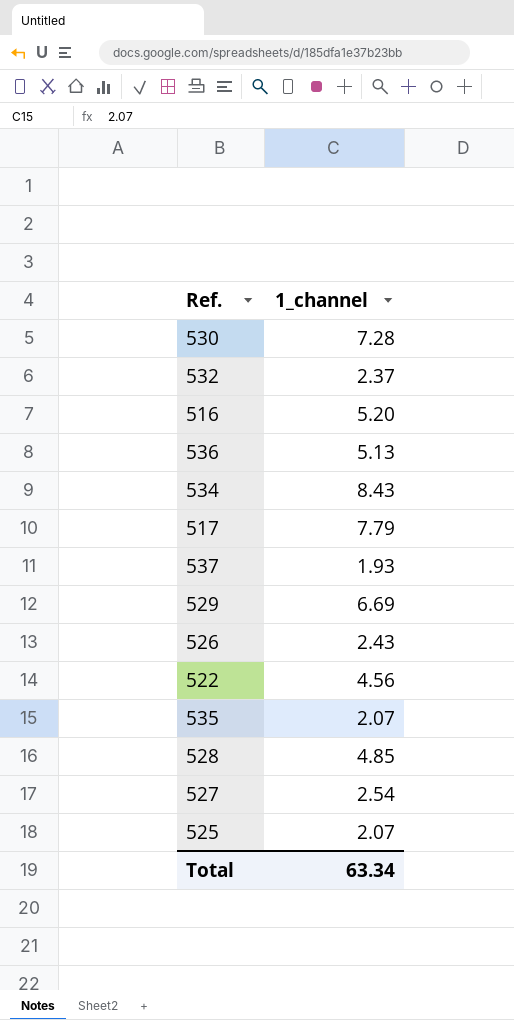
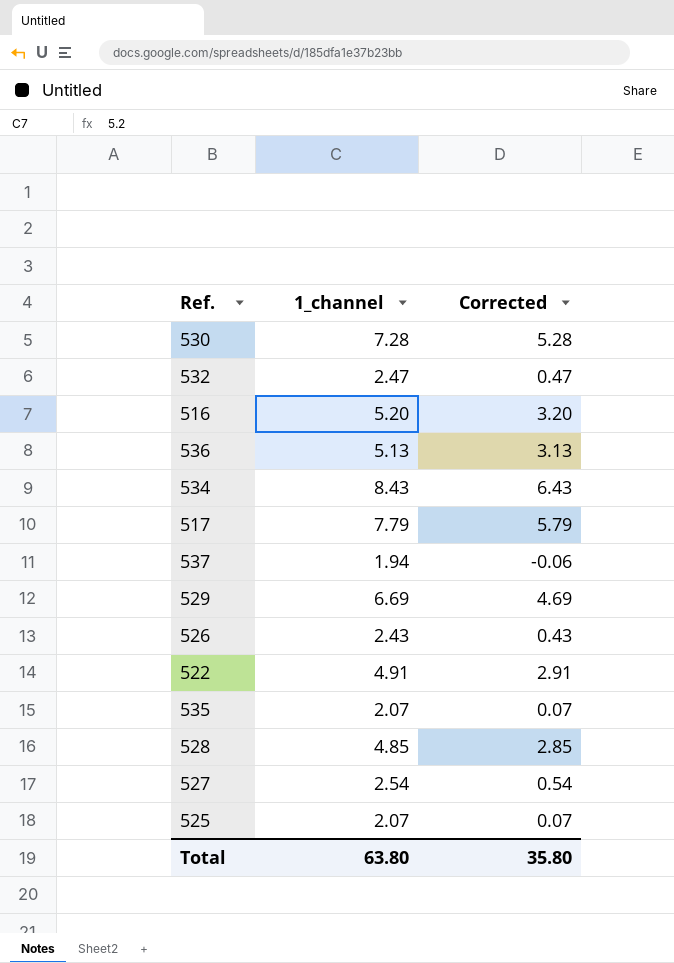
column Corrected | formula: none -> [1_channel] - 2
532 | 1_channel: 2.37 -> 2.47
537 | 1_channel: 1.93 -> 1.94
522 | 1_channel: 4.56 -> 4.91
Total | 1_channel: 63.34 -> 63.80

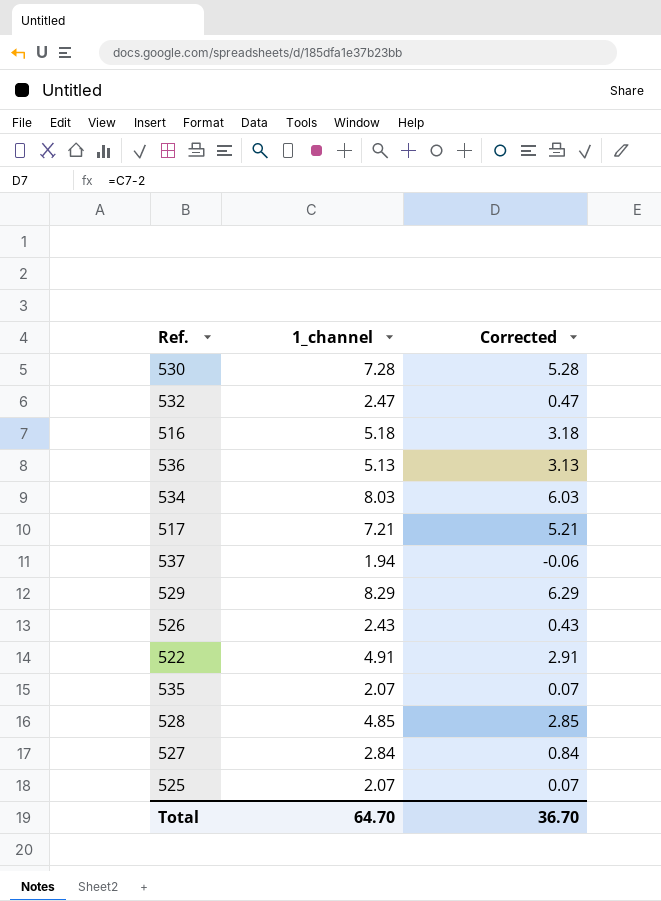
516 | 1_channel: 5.20 -> 5.18
516 | Corrected: 3.20 -> 3.18
534 | 1_channel: 8.43 -> 8.03
534 | Corrected: 6.43 -> 6.03
517 | 1_channel: 7.79 -> 7.21
517 | Corrected: 5.79 -> 5.21
529 | 1_channel: 6.69 -> 8.29
529 | Corrected: 4.69 -> 6.29
527 | 1_channel: 2.54 -> 2.84
527 | Corrected: 0.54 -> 0.84
Total | 1_channel: 63.80 -> 64.70
Total | Corrected: 35.80 -> 36.70

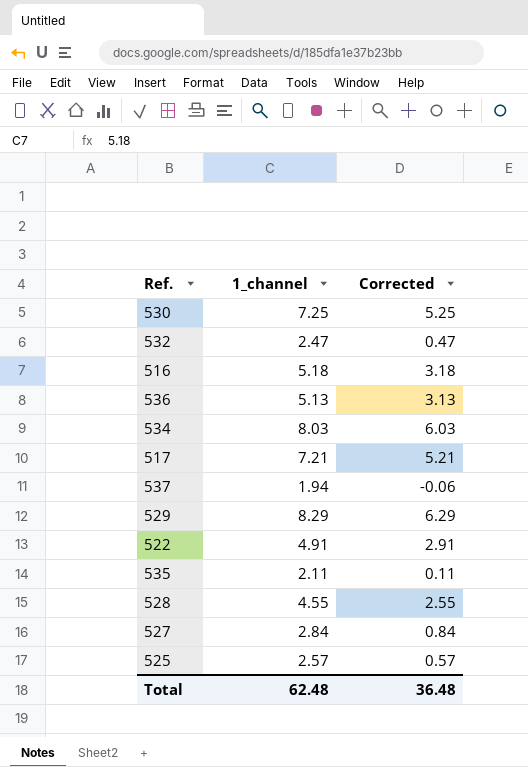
row 526: 2.43 | 0.43 -> none
530 | 1_channel: 7.28 -> 7.25
530 | Corrected: 5.28 -> 5.25
535 | 1_channel: 2.07 -> 2.11
535 | Corrected: 0.07 -> 0.11
528 | 1_channel: 4.85 -> 4.55
528 | Corrected: 2.85 -> 2.55
525 | 1_channel: 2.07 -> 2.57
525 | Corrected: 0.07 -> 0.57
Total | 1_channel: 64.70 -> 62.48
Total | Corrected: 36.70 -> 36.48

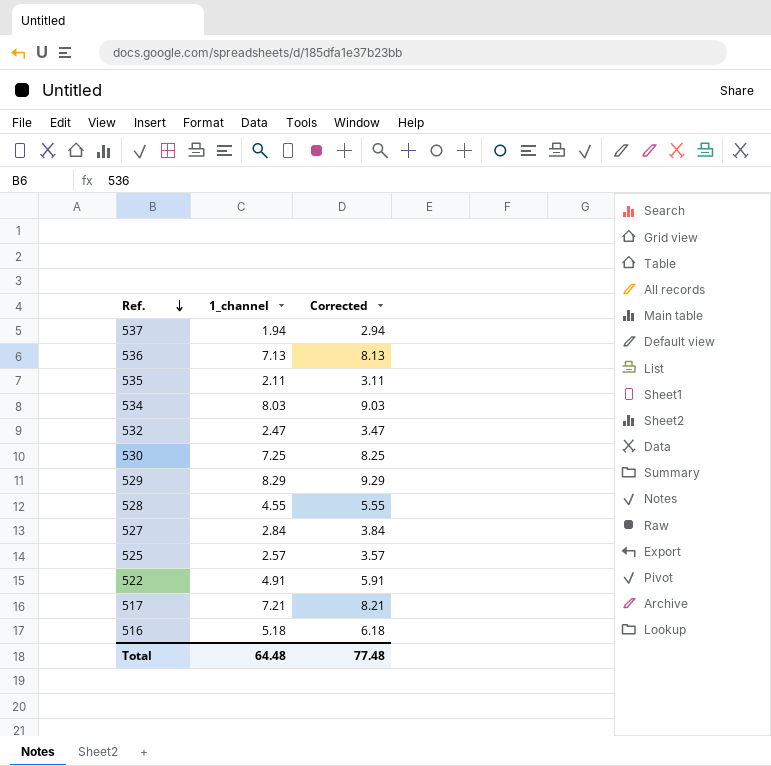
row order: none -> Ref. descending
column Corrected | formula: [1_channel] - 2 -> [1_channel] + 1
536 | 1_channel: 5.13 -> 7.13
Total | 1_channel: 62.48 -> 64.48
Total | Corrected: 36.48 -> 77.48

